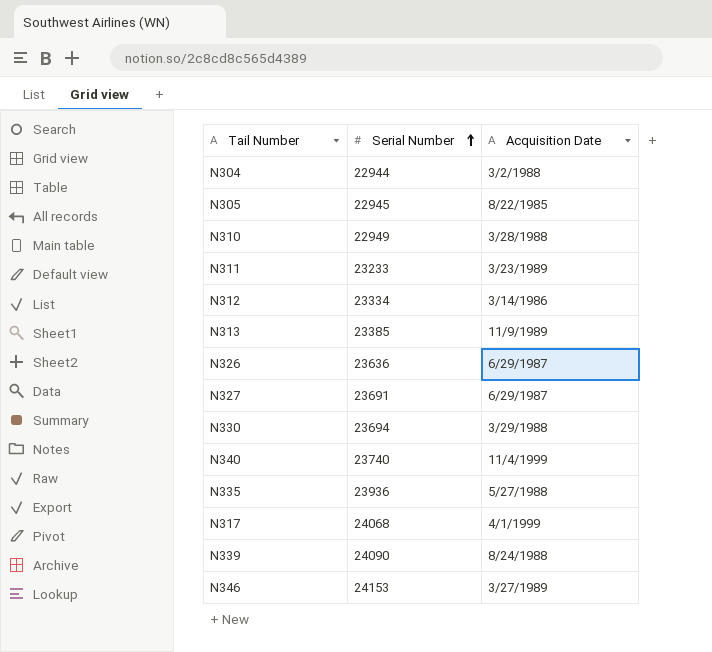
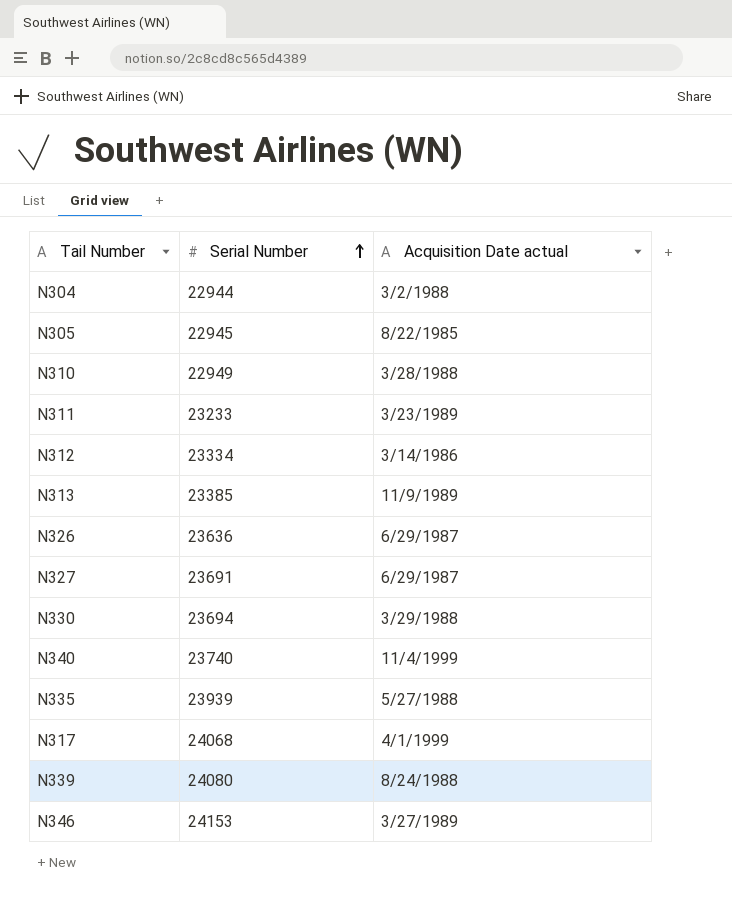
column name: Acquisition Date -> Acquisition Date actual
N335 | Serial Number: 23936 -> 23939
N339 | Serial Number: 24090 -> 24080

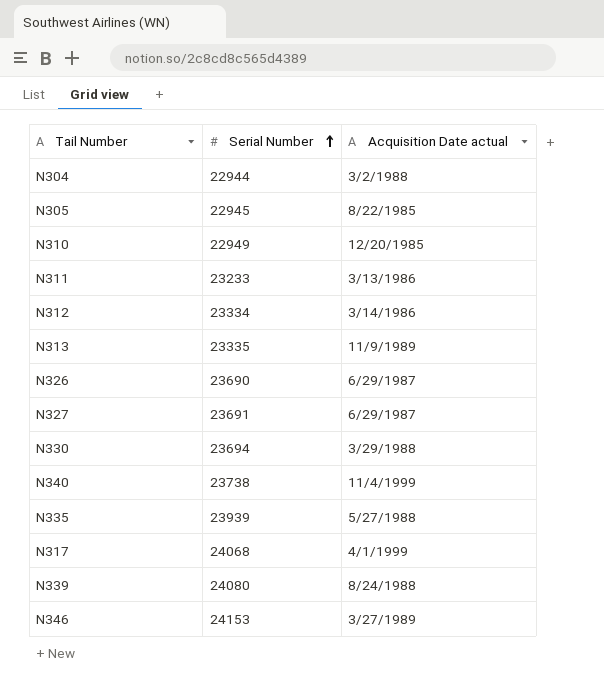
N310 | Acquisition Date actual: 3/28/1988 -> 12/20/1985
N311 | Acquisition Date actual: 3/23/1989 -> 3/13/1986
N313 | Serial Number: 23385 -> 23335
N326 | Serial Number: 23636 -> 23690
N340 | Serial Number: 23740 -> 23738

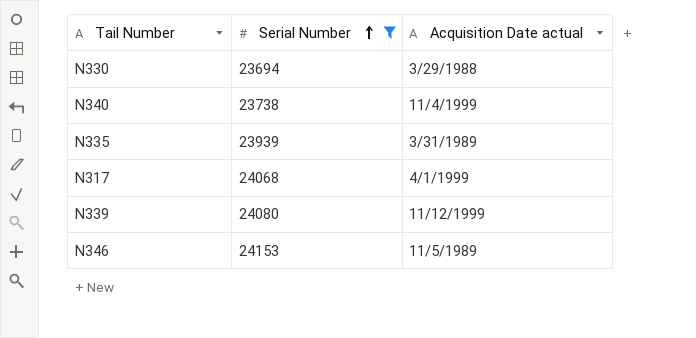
filter: none -> Serial Number >= 23694
N335 | Acquisition Date actual: 5/27/1988 -> 3/31/1989
N339 | Acquisition Date actual: 8/24/1988 -> 11/12/1999
N346 | Acquisition Date actual: 3/27/1989 -> 11/5/1989

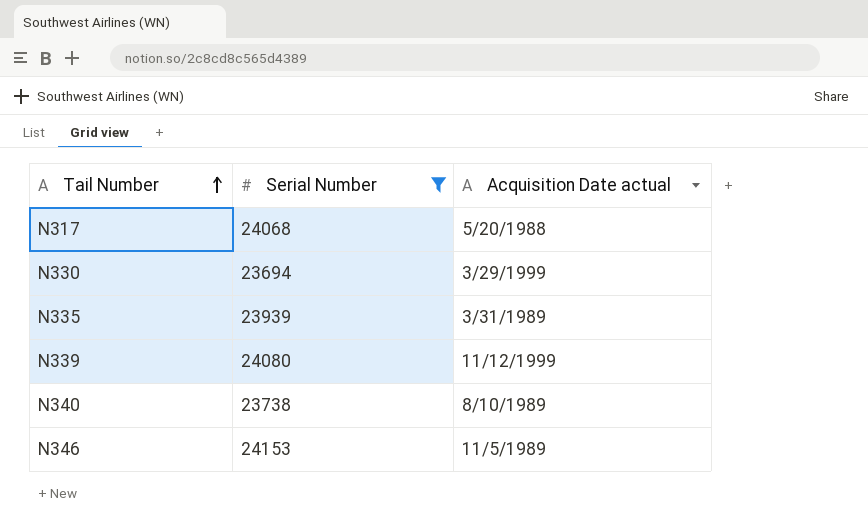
row order: Serial Number ascending -> Tail Number ascending
N317 | Acquisition Date actual: 4/1/1999 -> 5/20/1988
N330 | Acquisition Date actual: 3/29/1988 -> 3/29/1999
N340 | Acquisition Date actual: 11/4/1999 -> 8/10/1989

